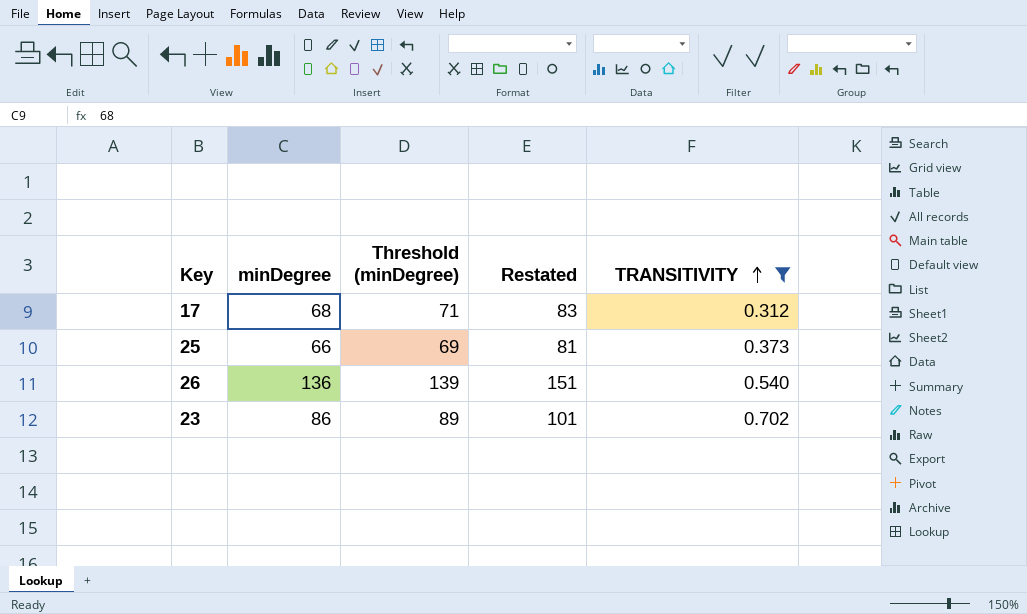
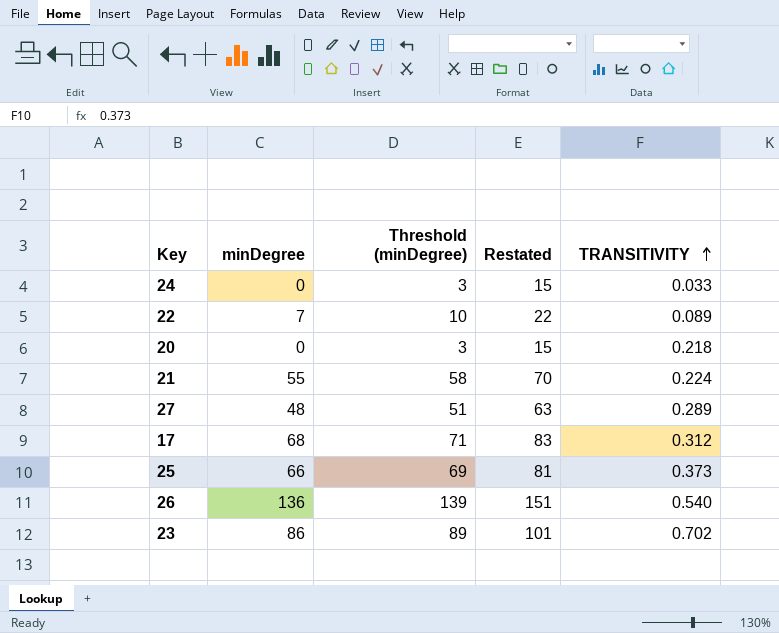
filter: TRANSITIVITY >= 0.312 -> none

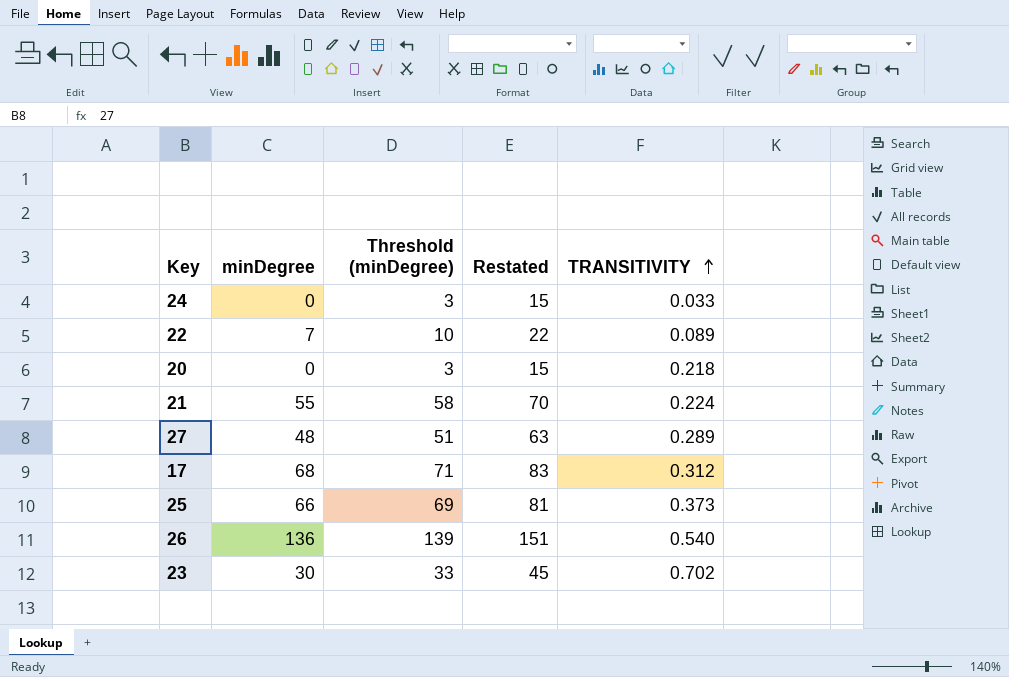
23 | minDegree: 86 -> 30
23 | Threshold (minDegree): 89 -> 33
23 | Restated: 101 -> 45

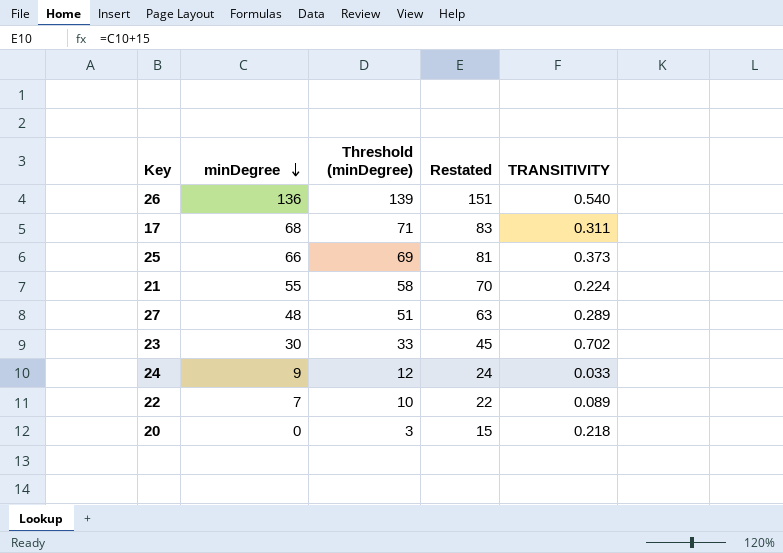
row order: TRANSITIVITY ascending -> minDegree descending
17 | TRANSITIVITY: 0.312 -> 0.311
24 | minDegree: 0 -> 9
24 | Threshold (minDegree): 3 -> 12
24 | Restated: 15 -> 24

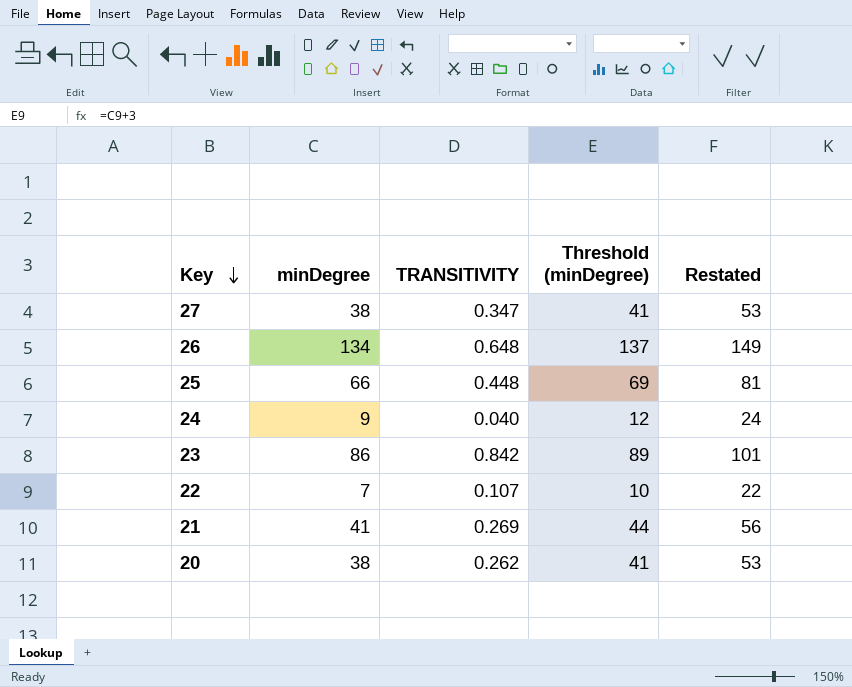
row order: minDegree descending -> Key descending
column TRANSITIVITY | position: 5 -> 3
row 17: 68 | 71 | 83 | 0.311 -> none
27 | minDegree: 48 -> 38
27 | TRANSITIVITY: 0.289 -> 0.347
27 | Threshold (minDegree): 51 -> 41
27 | Restated: 63 -> 53
26 | minDegree: 136 -> 134
26 | TRANSITIVITY: 0.540 -> 0.648
26 | Threshold (minDegree): 139 -> 137
26 | Restated: 151 -> 149
25 | TRANSITIVITY: 0.373 -> 0.448
24 | TRANSITIVITY: 0.033 -> 0.040
23 | minDegree: 30 -> 86
23 | TRANSITIVITY: 0.702 -> 0.842
23 | Threshold (minDegree): 33 -> 89
23 | Restated: 45 -> 101
22 | TRANSITIVITY: 0.089 -> 0.107
21 | minDegree: 55 -> 41
21 | TRANSITIVITY: 0.224 -> 0.269
21 | Threshold (minDegree): 58 -> 44
21 | Restated: 70 -> 56
20 | minDegree: 0 -> 38
20 | TRANSITIVITY: 0.218 -> 0.262
20 | Threshold (minDegree): 3 -> 41
20 | Restated: 15 -> 53

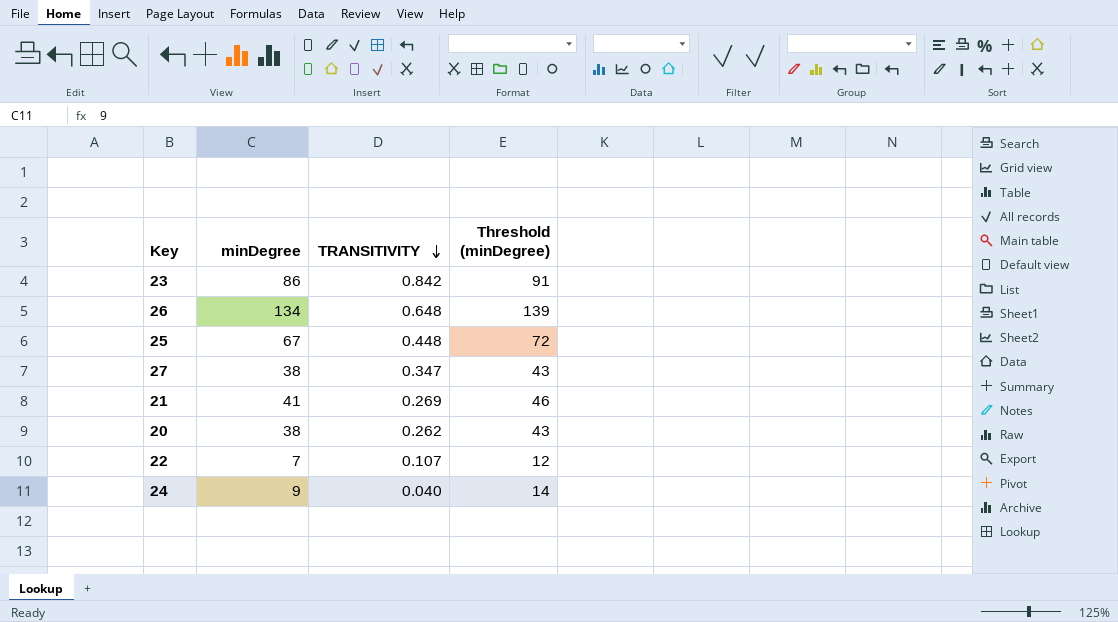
row order: Key descending -> TRANSITIVITY descending
column Restated | formula: [minDegree] + 15 -> none
column Threshold (minDegree) | formula: [minDegree] + 3 -> [minDegree] + 5
25 | minDegree: 66 -> 67

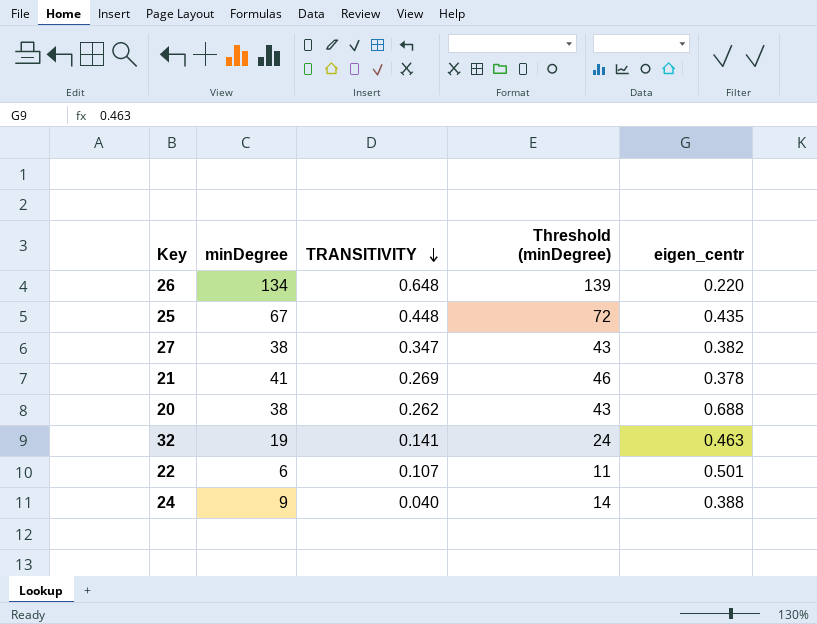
column eigen_centr | position: none -> 5
row 23: 86 | 0.842 | 91 -> none
row 32: none -> 19 | 0.141 | 24 | 0.463
22 | minDegree: 7 -> 6
22 | Threshold (minDegree): 12 -> 11

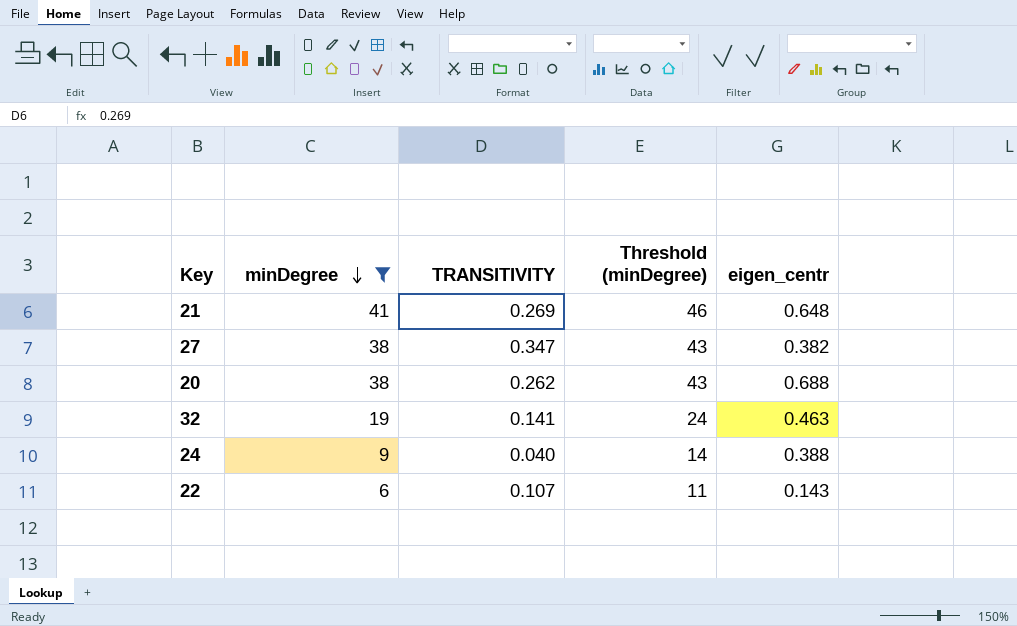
filter: none -> minDegree <= 41
row order: TRANSITIVITY descending -> minDegree descending
21 | eigen_centr: 0.378 -> 0.648
22 | eigen_centr: 0.501 -> 0.143

